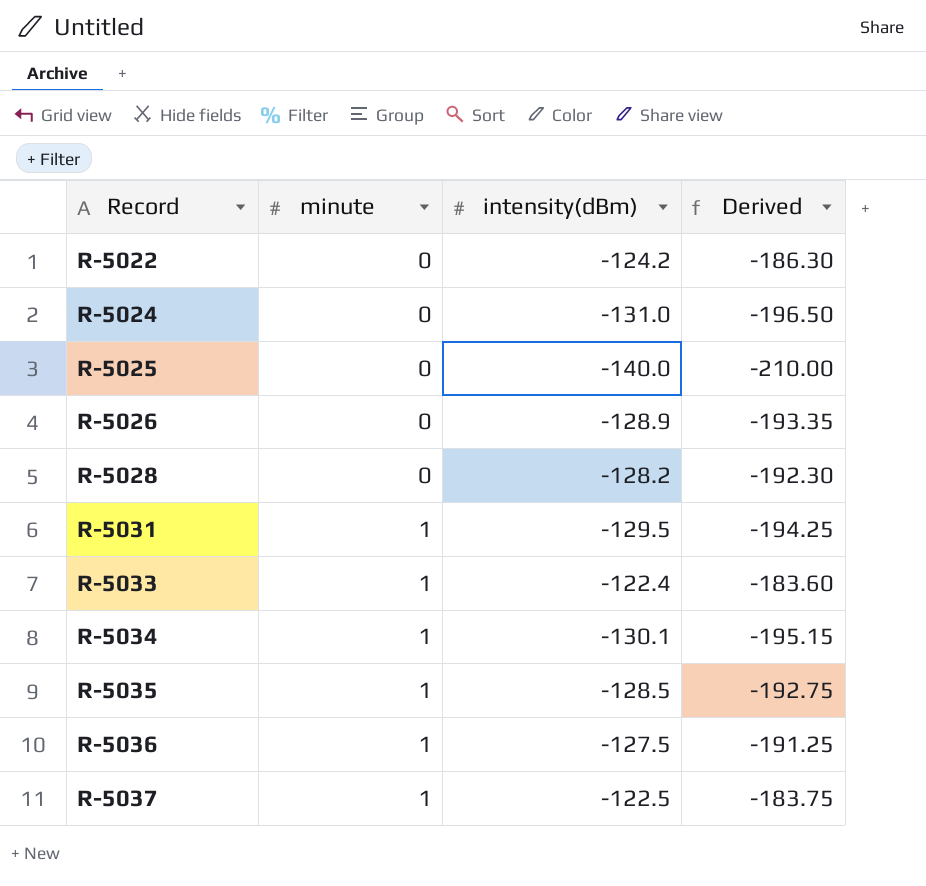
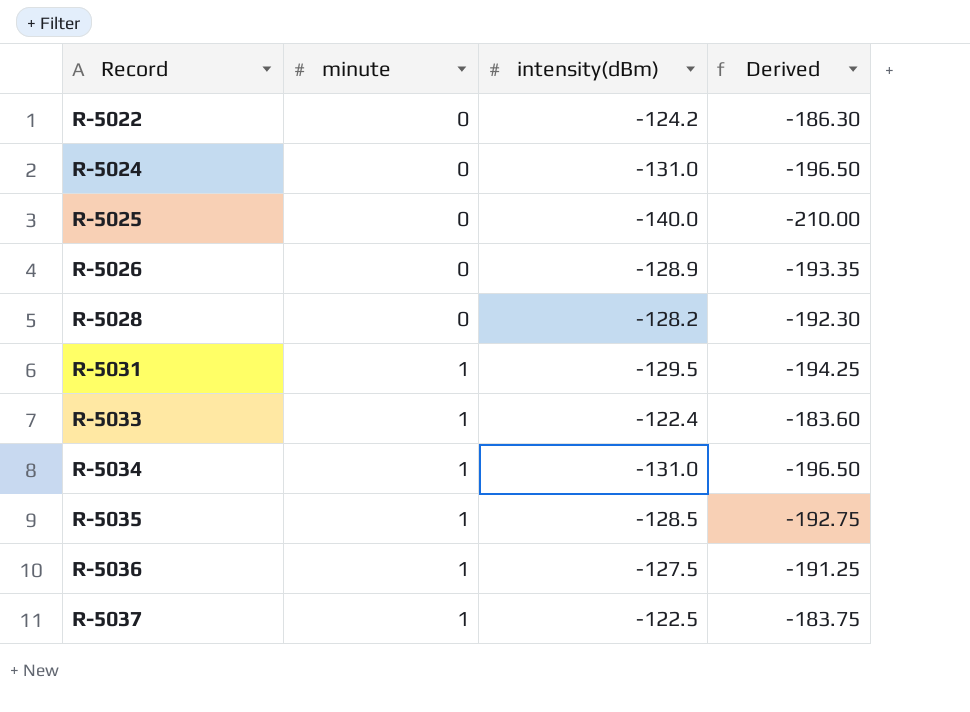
R-5034 | intensity(dBm): -130.1 -> -131.0
R-5034 | Derived: -195.15 -> -196.50

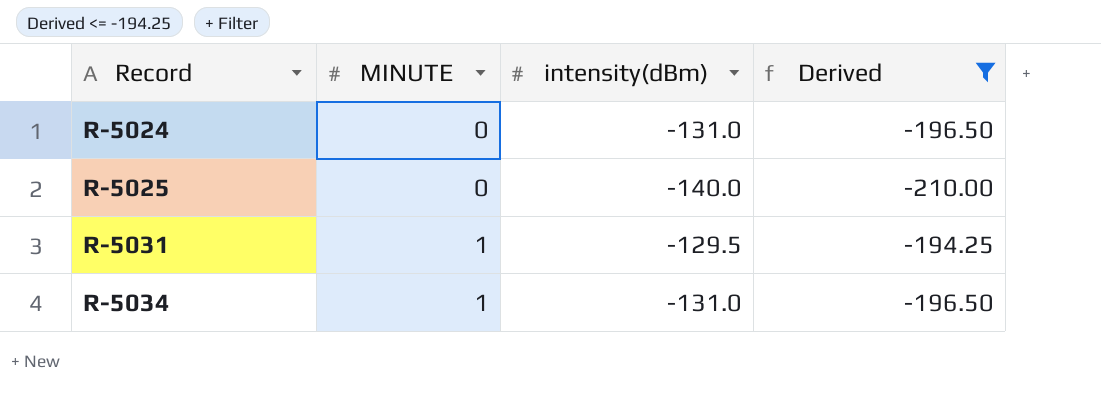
filter: none -> Derived <= -194.25
column name: minute -> MINUTE

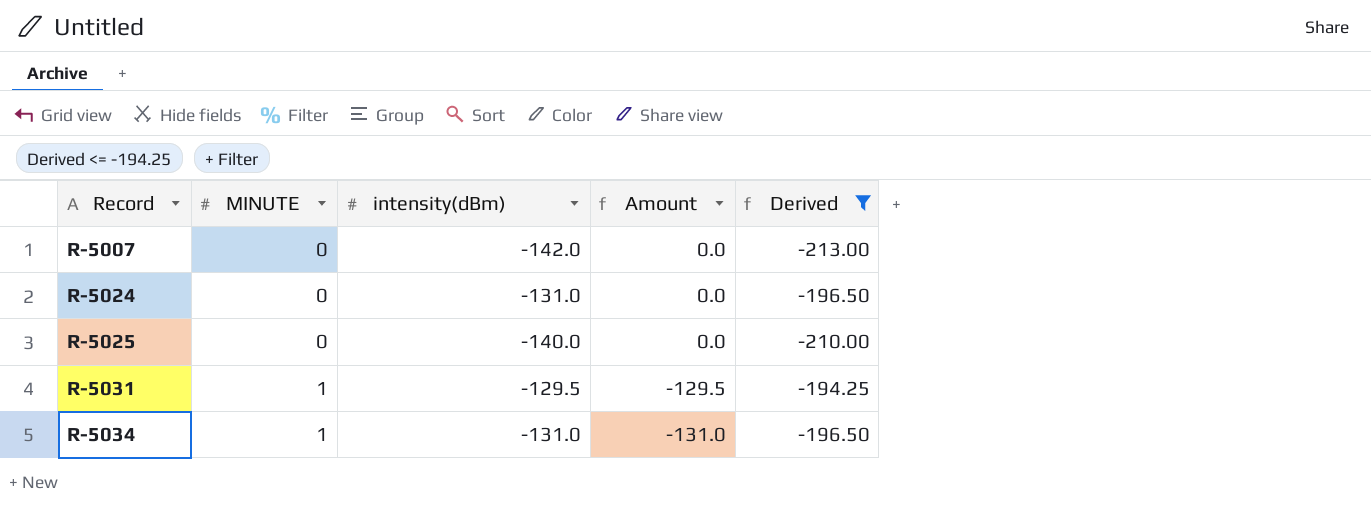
column Amount | formula: none -> [MINUTE] * [intensity(dBm)]
row R-5007: none -> 0 | -142.0 | 0.0 | -213.00

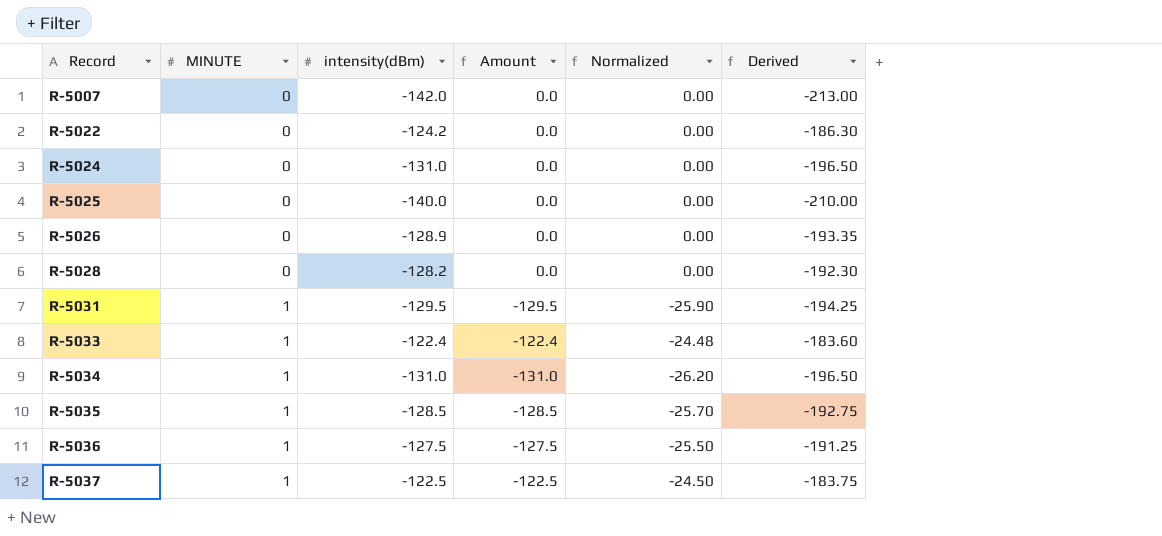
filter: Derived <= -194.25 -> none
column Normalized | formula: none -> [Amount] * 0.2

